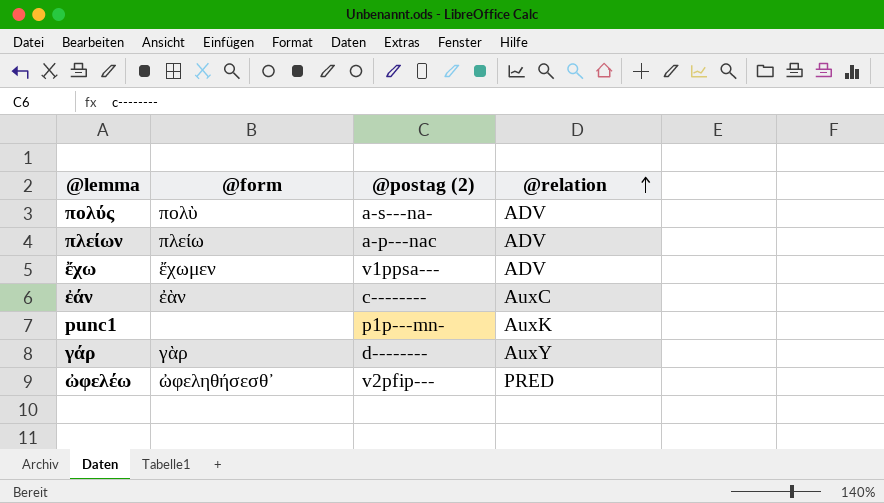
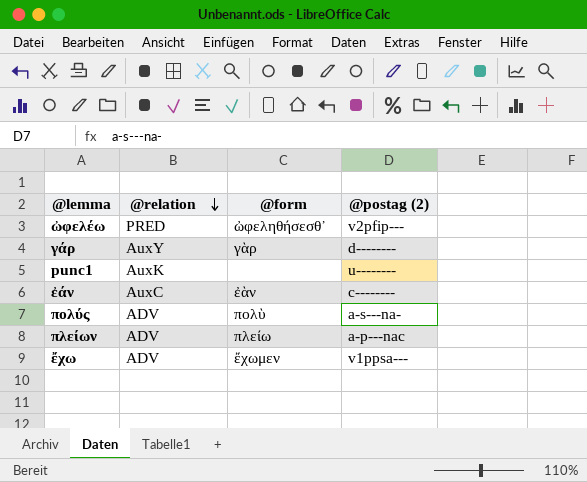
row order: @relation ascending -> @relation descending
column @relation | position: 4 -> 2
punc1 | @postag (2): p1p---mn- -> u--------

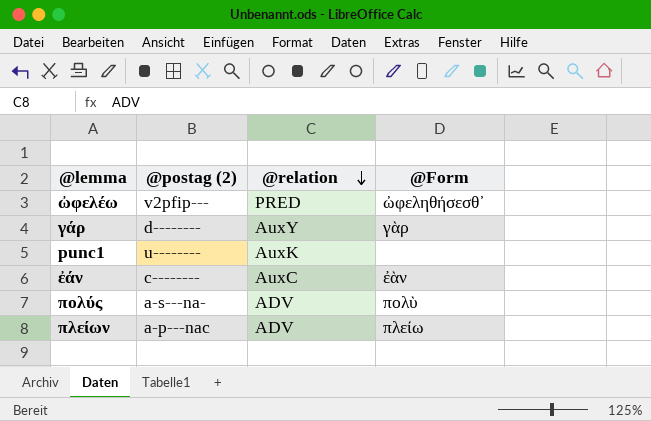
column @postag (2) | position: 4 -> 2
column name: @form -> @Form
row ἔχω: ADV | ἔχωμεν | v1ppsa--- -> none

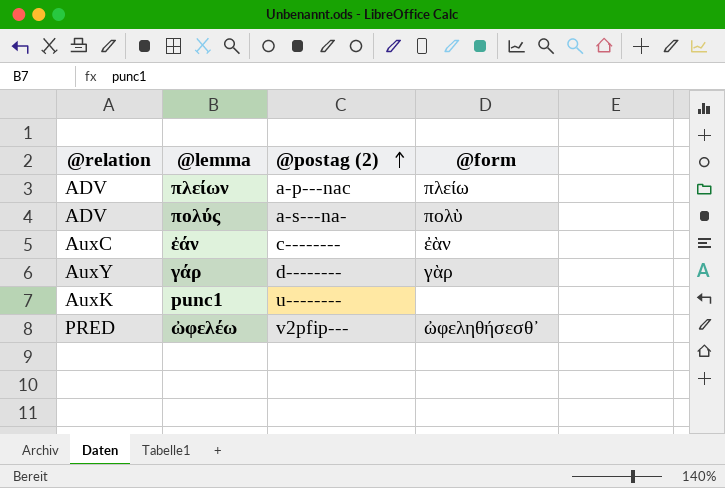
row order: @relation descending -> @postag (2) ascending
column @relation | position: 3 -> 1
column name: @Form -> @form

